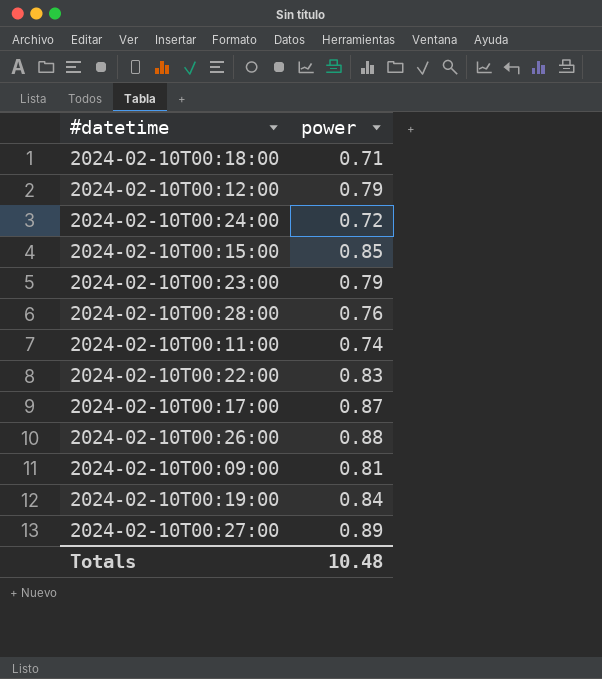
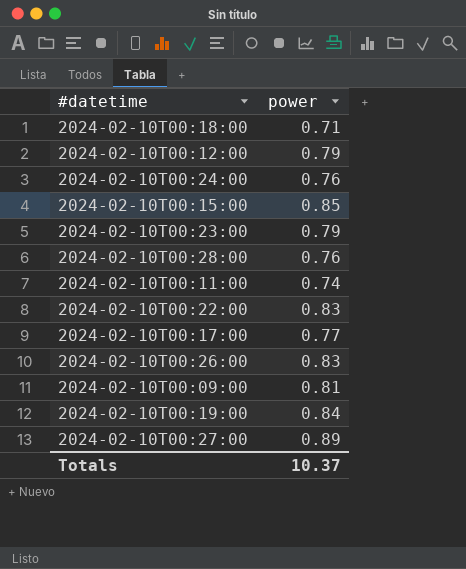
2024-02-10T00:24:00 | power: 0.72 -> 0.76
2024-02-10T00:17:00 | power: 0.87 -> 0.77
2024-02-10T00:26:00 | power: 0.88 -> 0.83
Totals | power: 10.48 -> 10.37

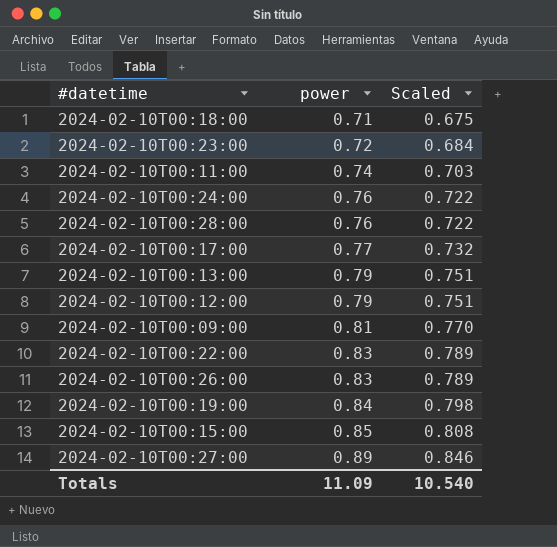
row order: none -> power ascending
column Scaled | formula: none -> [power] * 0.95
2024-02-10T00:23:00 | power: 0.79 -> 0.72
row 2024-02-10T00:13:00: none -> 0.79 | 0.751
Totals | power: 10.37 -> 11.09

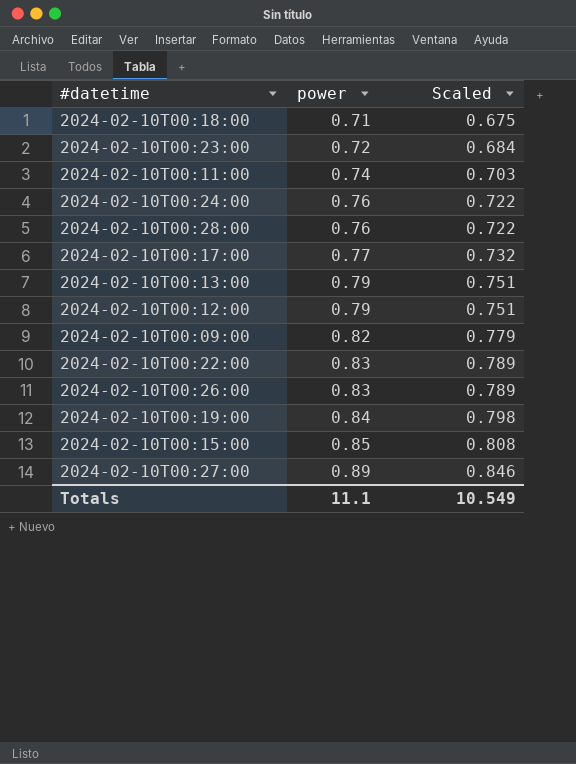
2024-02-10T00:09:00 | power: 0.81 -> 0.82
2024-02-10T00:09:00 | Scaled: 0.770 -> 0.779
Totals | power: 11.09 -> 11.1
Totals | Scaled: 10.540 -> 10.549

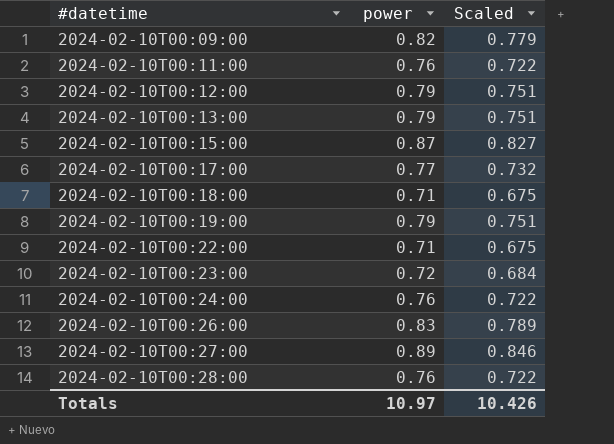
row order: power ascending -> #datetime ascending
2024-02-10T00:11:00 | power: 0.74 -> 0.76
2024-02-10T00:11:00 | Scaled: 0.703 -> 0.722
2024-02-10T00:15:00 | power: 0.85 -> 0.87
2024-02-10T00:15:00 | Scaled: 0.808 -> 0.827
2024-02-10T00:19:00 | power: 0.84 -> 0.79
2024-02-10T00:19:00 | Scaled: 0.798 -> 0.751
2024-02-10T00:22:00 | power: 0.83 -> 0.71
2024-02-10T00:22:00 | Scaled: 0.789 -> 0.675
Totals | power: 11.1 -> 10.97
Totals | Scaled: 10.549 -> 10.426

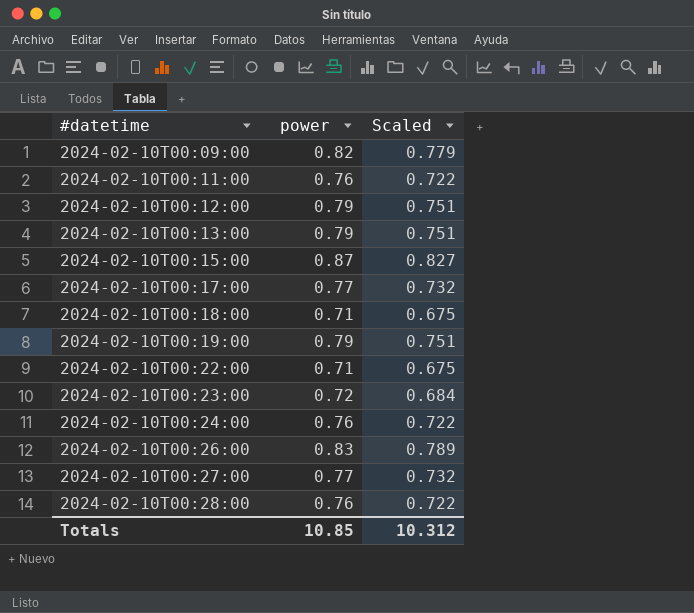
2024-02-10T00:27:00 | power: 0.89 -> 0.77
2024-02-10T00:27:00 | Scaled: 0.846 -> 0.732
Totals | power: 10.97 -> 10.85
Totals | Scaled: 10.426 -> 10.312

